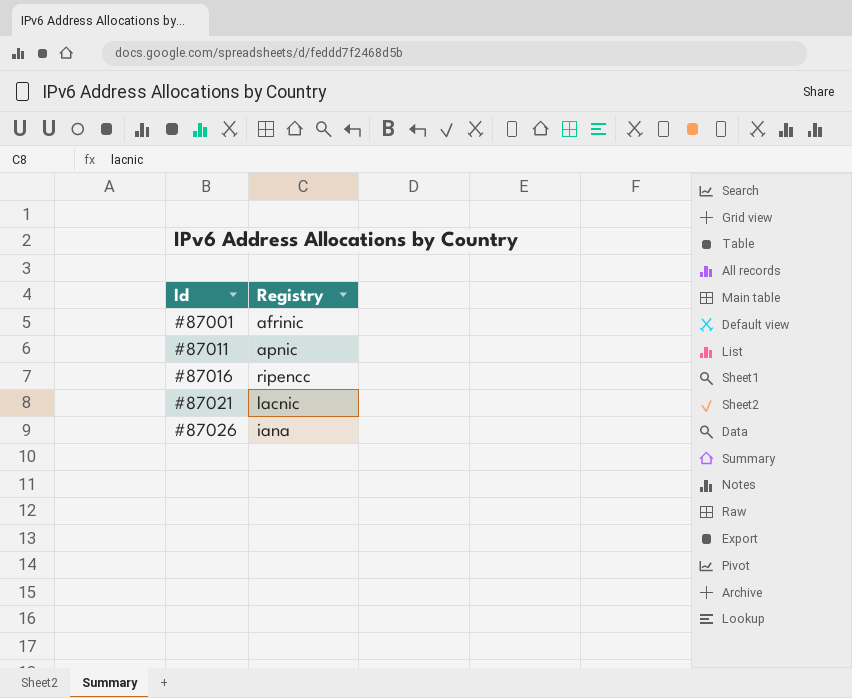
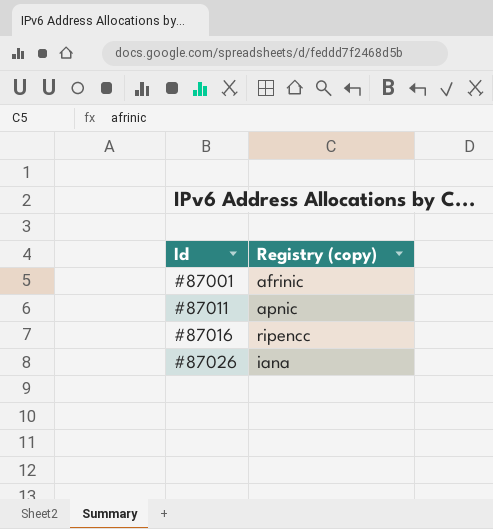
column name: Registry -> Registry (copy)
row #87021: lacnic -> none

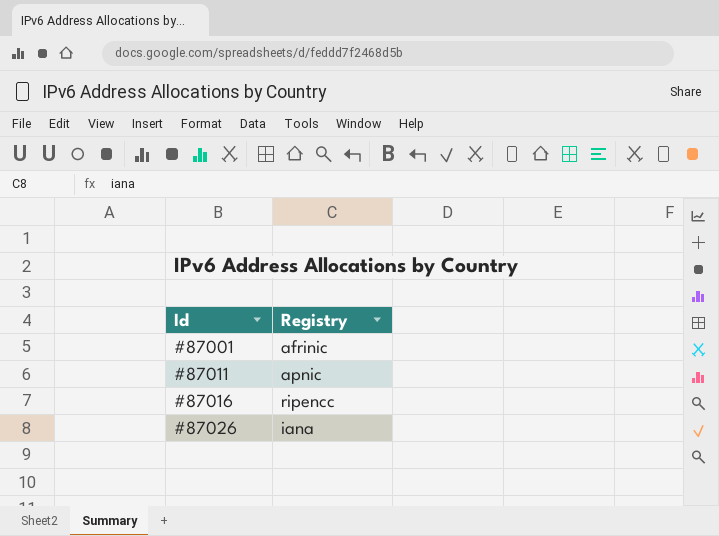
column name: Registry (copy) -> Registry

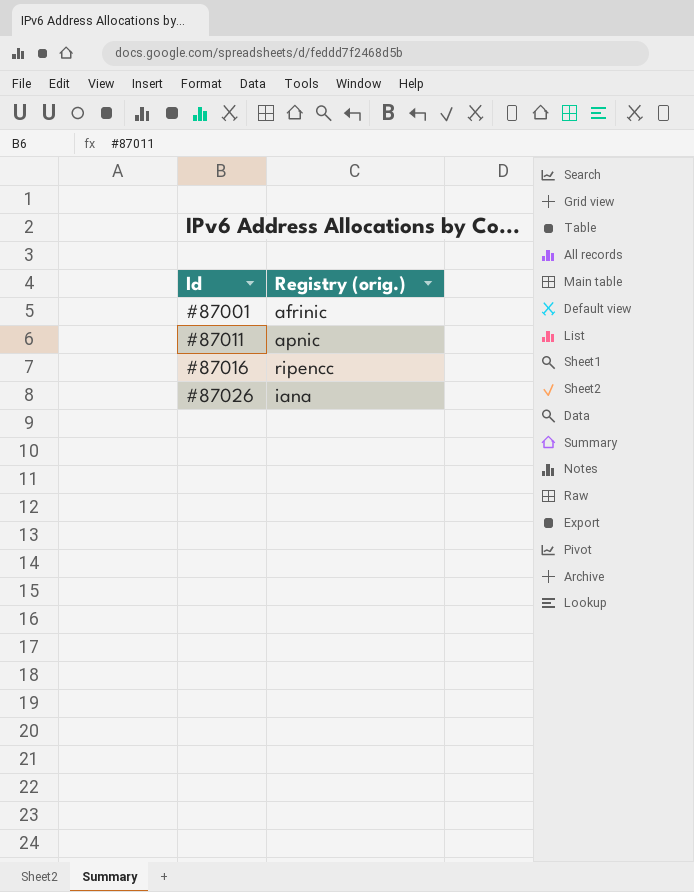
column name: Registry -> Registry (orig.)

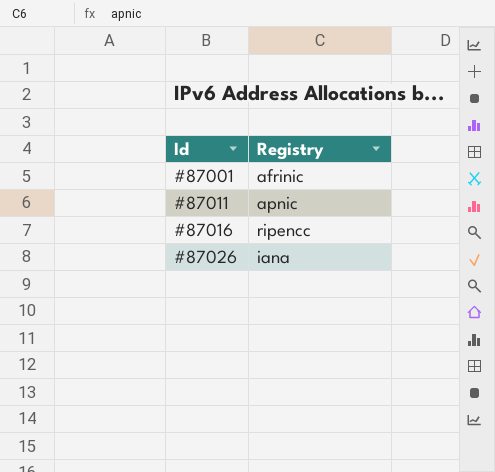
column name: Registry (orig.) -> Registry

